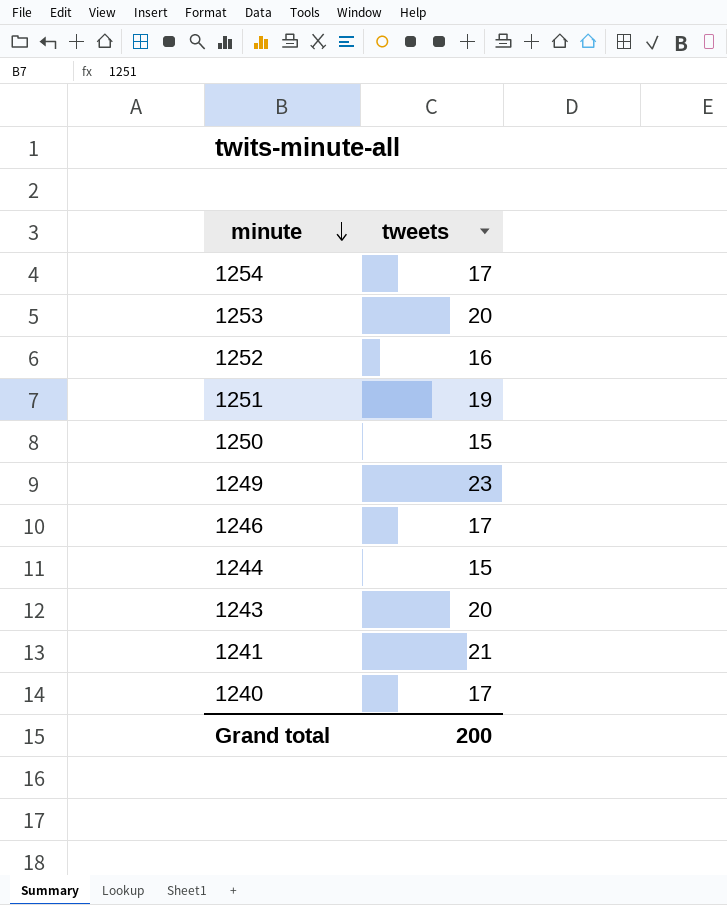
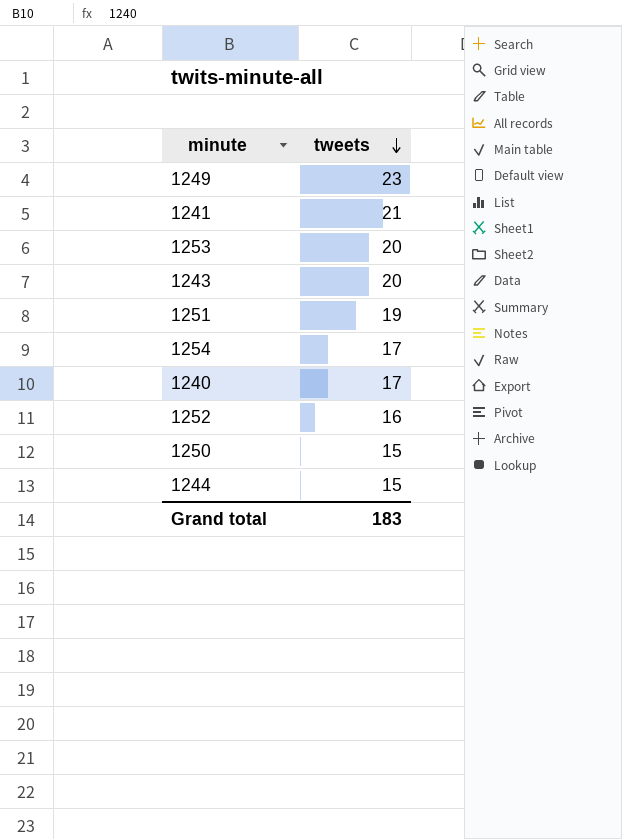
row order: minute descending -> tweets descending
row 1246: 17 -> none
Grand total | tweets: 200 -> 183

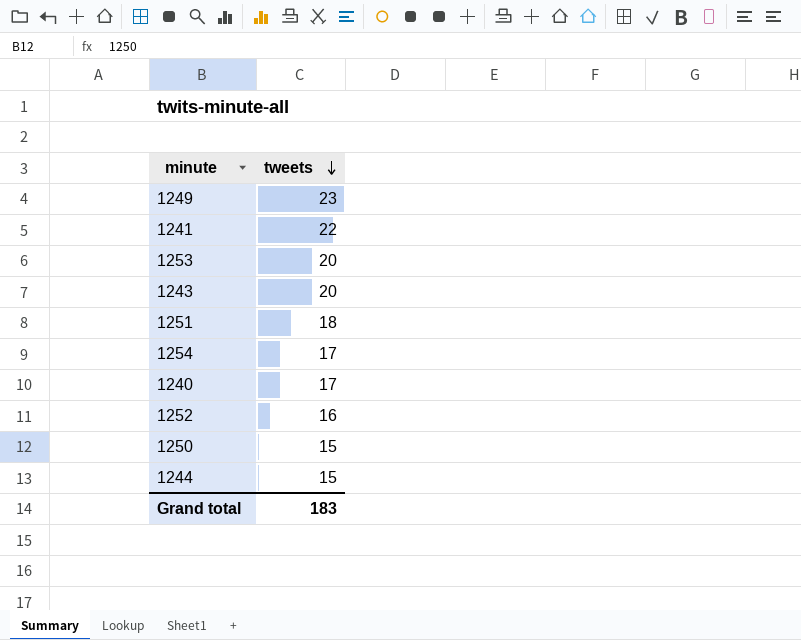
1241 | tweets: 21 -> 22
1251 | tweets: 19 -> 18

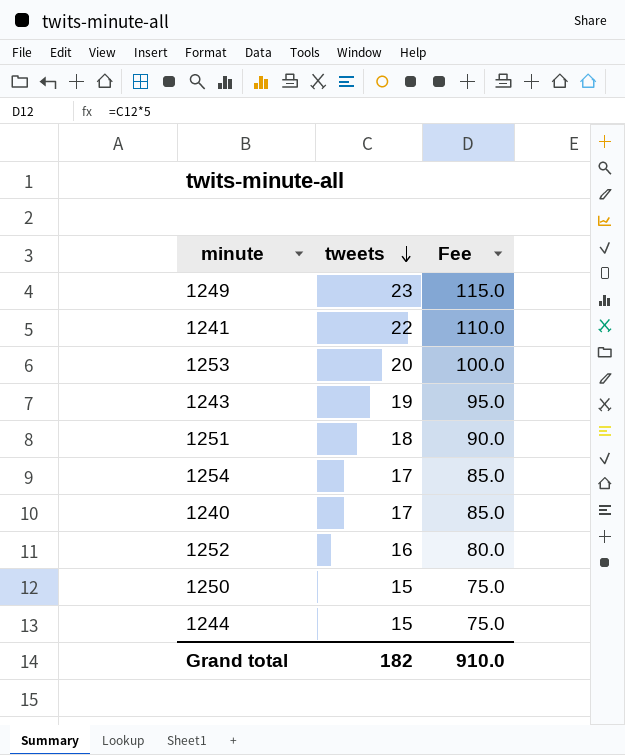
column Fee | formula: none -> [tweets] * 5
1243 | tweets: 20 -> 19
Grand total | tweets: 183 -> 182

